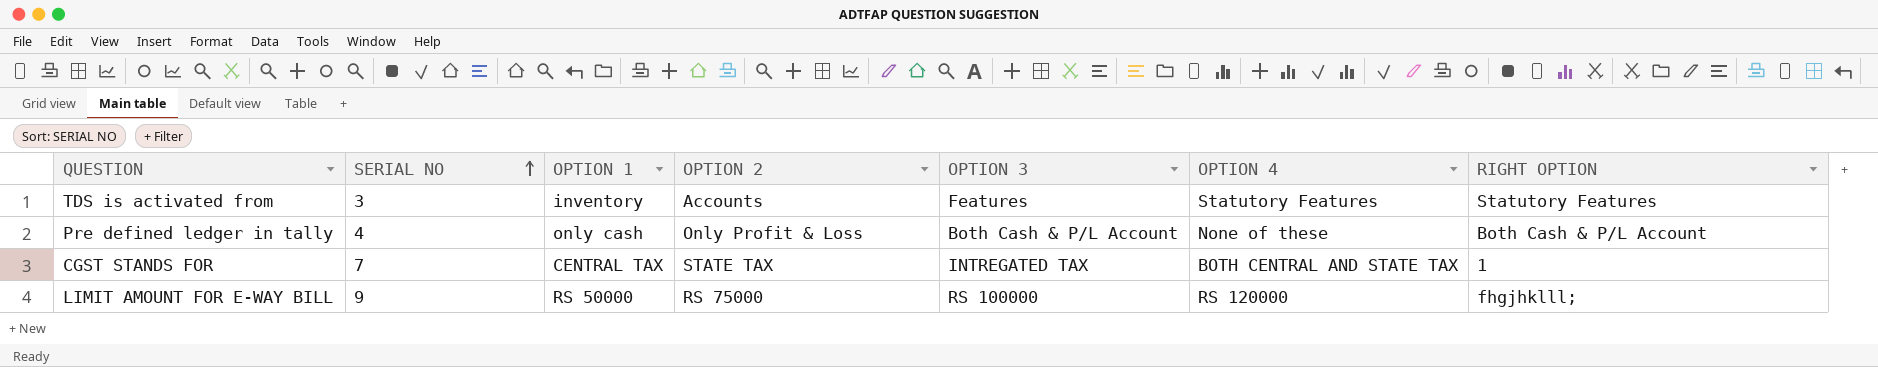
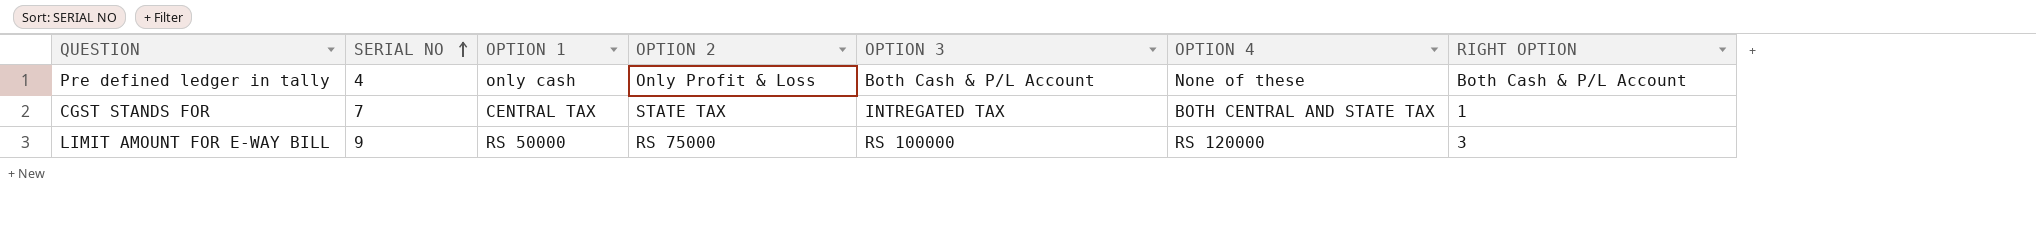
row TDS is activated from: 3 | inventory | Accounts | Features | Statutory Features | Statutory Features -> none
LIMIT AMOUNT FOR E-WAY BILL | RIGHT OPTION: fhgjhklll; -> 3

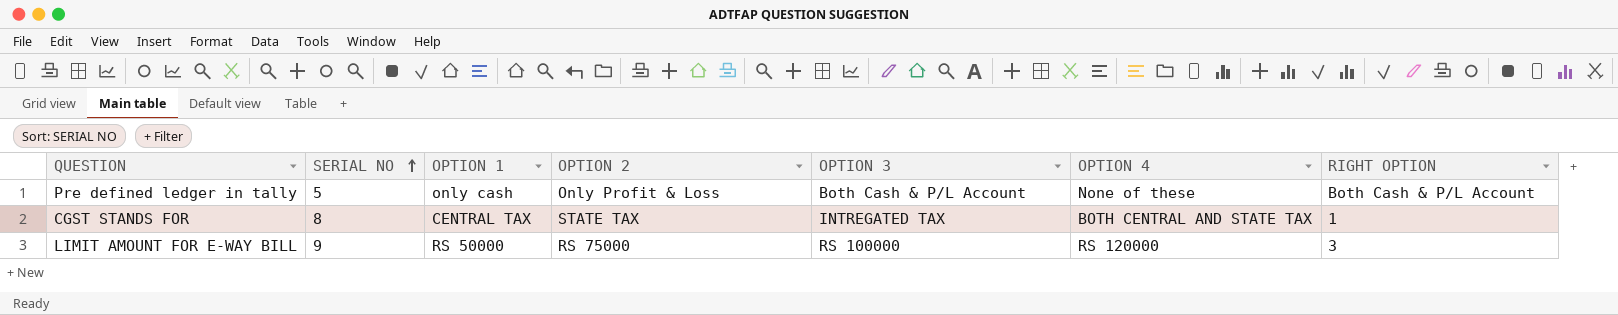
Pre defined ledger in tally | SERIAL NO: 4 -> 5
CGST STANDS FOR | SERIAL NO: 7 -> 8

